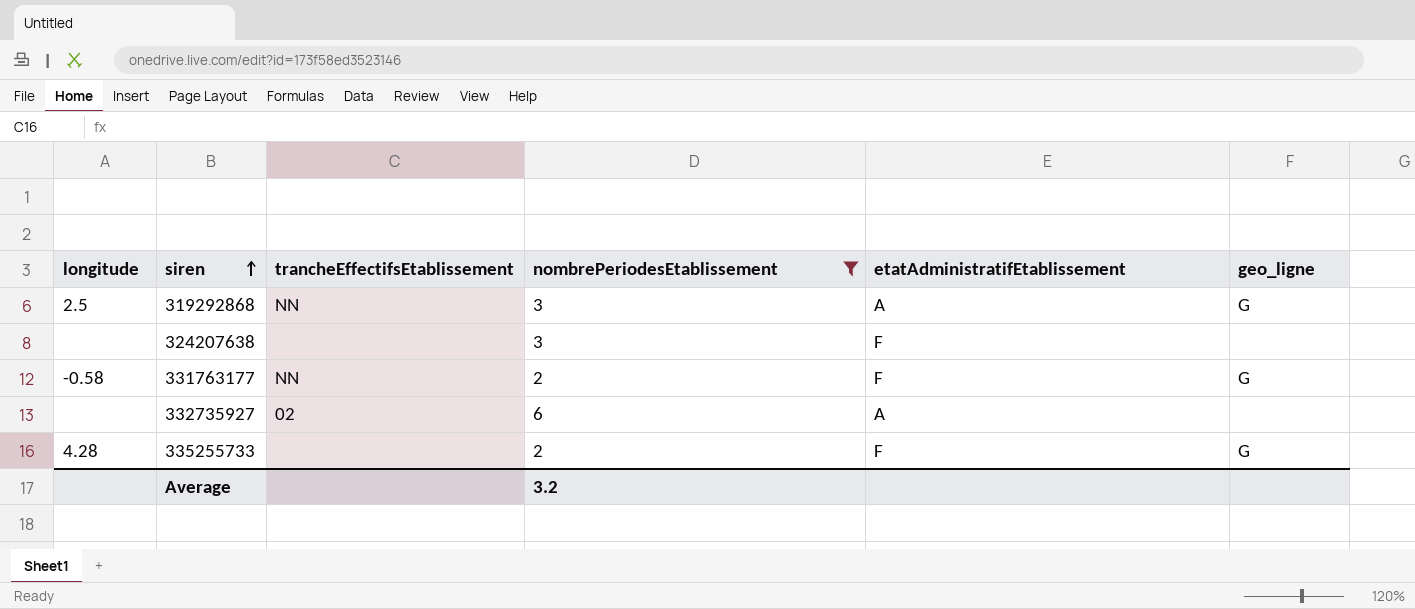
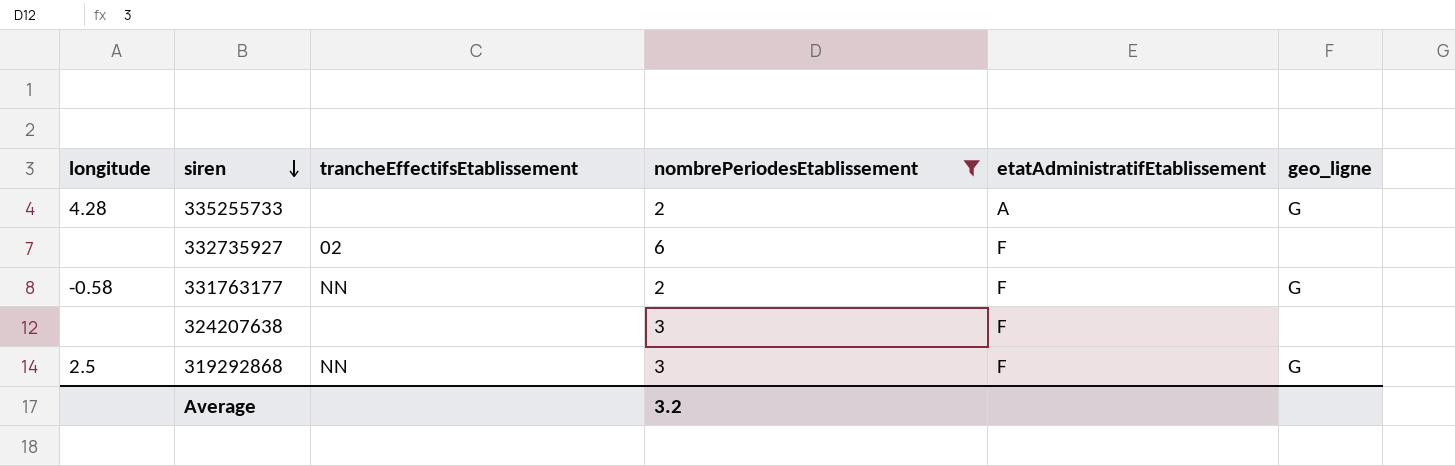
row order: siren ascending -> siren descending
335255733 | etatAdministratifEtablissement: F -> A
332735927 | etatAdministratifEtablissement: A -> F
319292868 | etatAdministratifEtablissement: A -> F

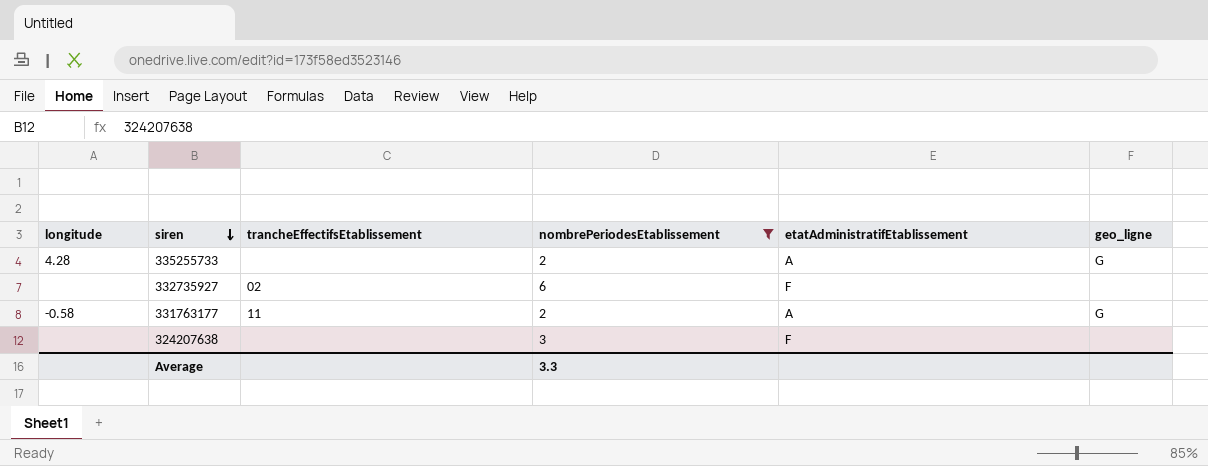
row 319292868: 2.5 | NN | 3 | F | G -> none
331763177 | trancheEffectifsEtablissement: NN -> 11
331763177 | etatAdministratifEtablissement: F -> A
Average | nombrePeriodesEtablissement: 3.2 -> 3.3

